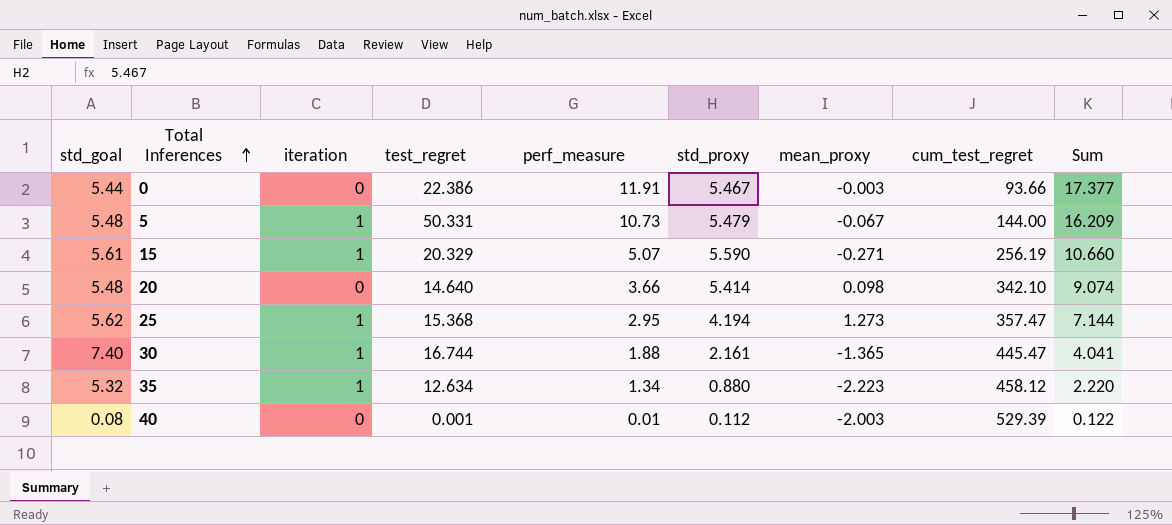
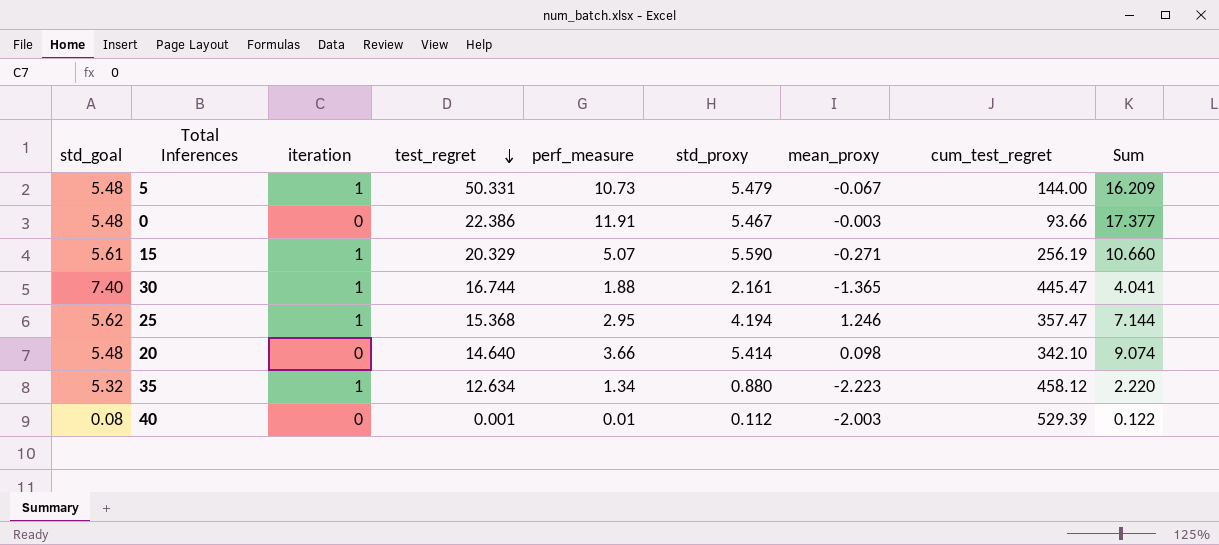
row order: Total Inferences ascending -> test_regret descending
0 | std_goal: 5.44 -> 5.48
25 | mean_proxy: 1.273 -> 1.246

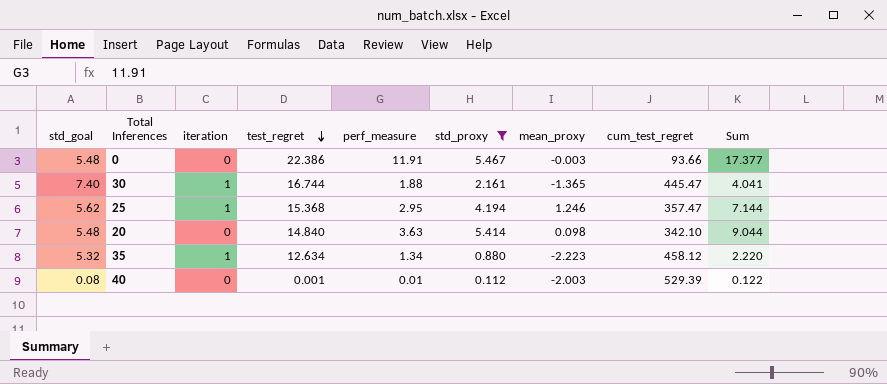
filter: none -> std_proxy <= 5.467
20 | test_regret: 14.640 -> 14.840
20 | perf_measure: 3.66 -> 3.63
20 | Sum: 9.074 -> 9.044

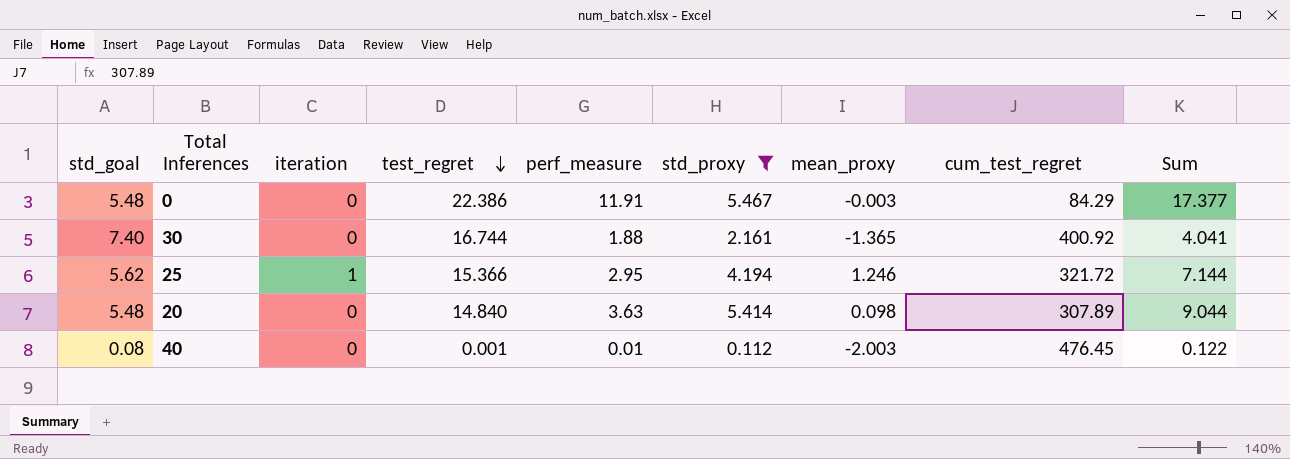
row 35: 5.32 | 1 | 12.634 | 1.34 | 0.880 | -2.223 | 458.12 | 2.220 -> none
0 | cum_test_regret: 93.66 -> 84.29
30 | iteration: 1 -> 0
30 | cum_test_regret: 445.47 -> 400.92
25 | test_regret: 15.368 -> 15.366
25 | cum_test_regret: 357.47 -> 321.72
20 | cum_test_regret: 342.10 -> 307.89
40 | cum_test_regret: 529.39 -> 476.45

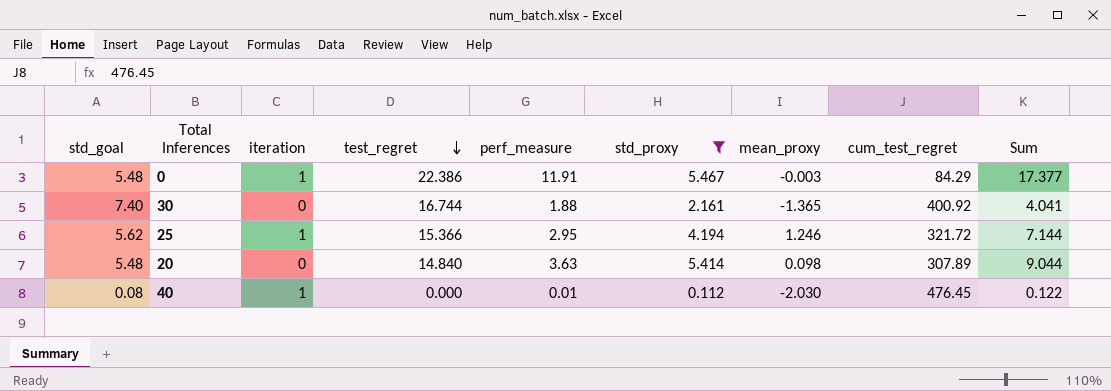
0 | iteration: 0 -> 1
40 | iteration: 0 -> 1
40 | test_regret: 0.001 -> 0.000
40 | mean_proxy: -2.003 -> -2.030

